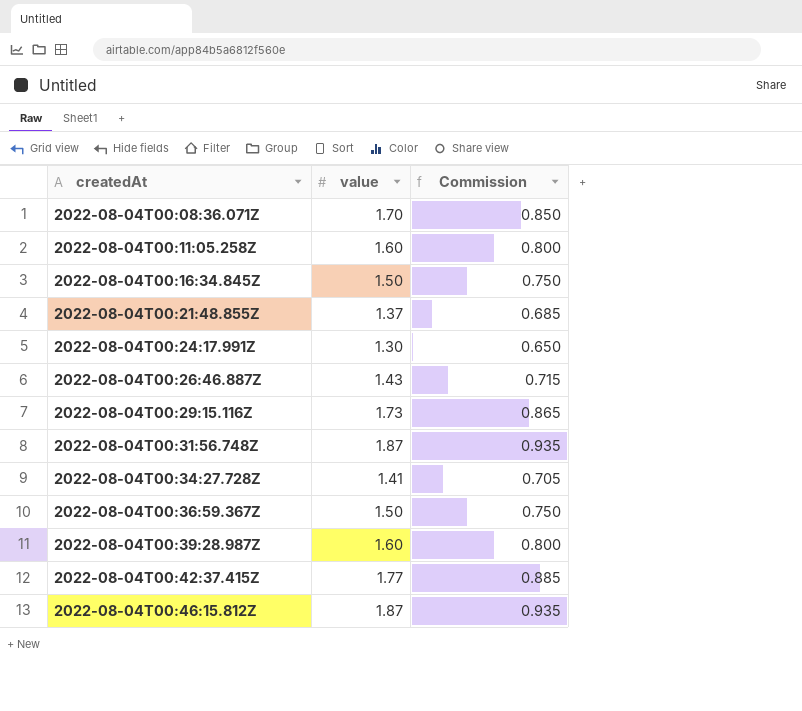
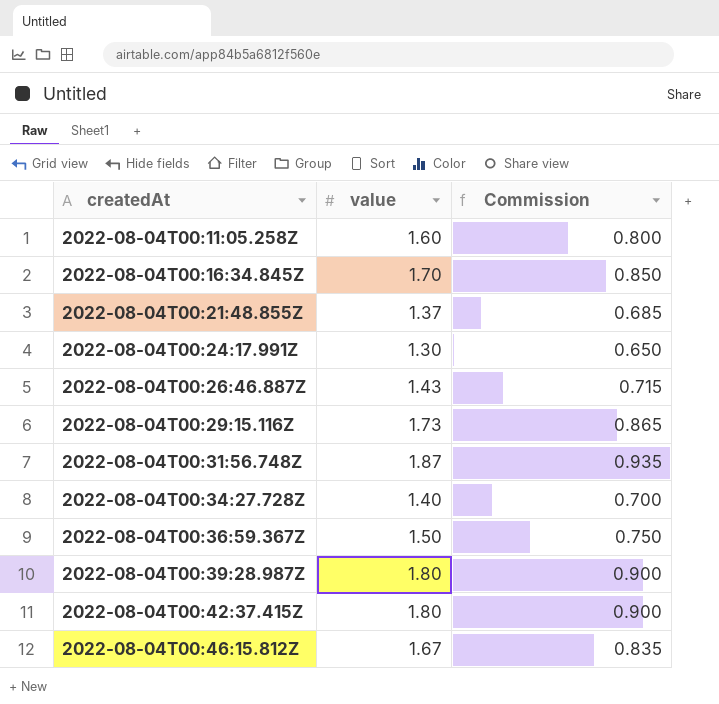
row 2022-08-04T00:08:36.071Z: 1.70 | 0.850 -> none
2022-08-04T00:16:34.845Z | value: 1.50 -> 1.70
2022-08-04T00:16:34.845Z | Commission: 0.750 -> 0.850
2022-08-04T00:34:27.728Z | value: 1.41 -> 1.40
2022-08-04T00:34:27.728Z | Commission: 0.705 -> 0.700
2022-08-04T00:39:28.987Z | value: 1.60 -> 1.80
2022-08-04T00:39:28.987Z | Commission: 0.800 -> 0.900
2022-08-04T00:42:37.415Z | value: 1.77 -> 1.80
2022-08-04T00:42:37.415Z | Commission: 0.885 -> 0.900
2022-08-04T00:46:15.812Z | value: 1.87 -> 1.67
2022-08-04T00:46:15.812Z | Commission: 0.935 -> 0.835

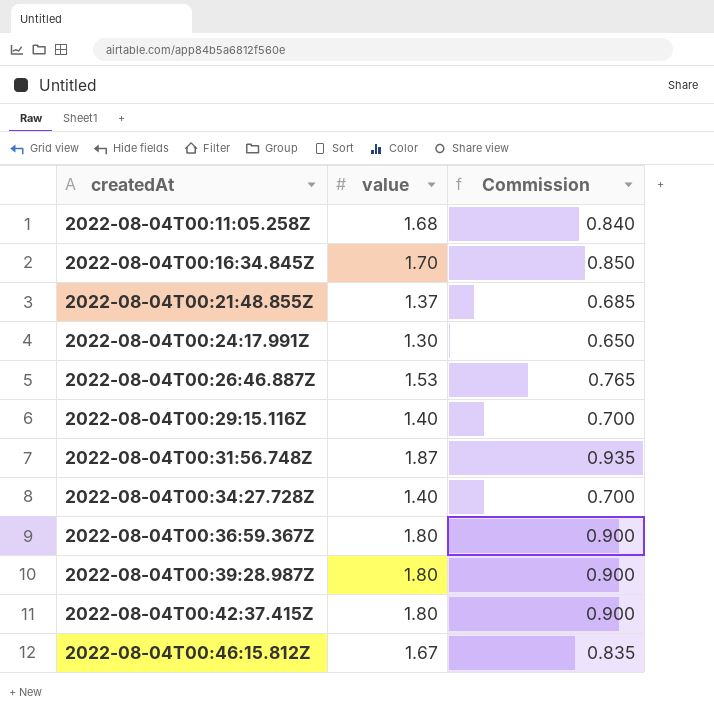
2022-08-04T00:11:05.258Z | value: 1.60 -> 1.68
2022-08-04T00:11:05.258Z | Commission: 0.800 -> 0.840
2022-08-04T00:26:46.887Z | value: 1.43 -> 1.53
2022-08-04T00:26:46.887Z | Commission: 0.715 -> 0.765
2022-08-04T00:29:15.116Z | value: 1.73 -> 1.40
2022-08-04T00:29:15.116Z | Commission: 0.865 -> 0.700
2022-08-04T00:36:59.367Z | value: 1.50 -> 1.80
2022-08-04T00:36:59.367Z | Commission: 0.750 -> 0.900

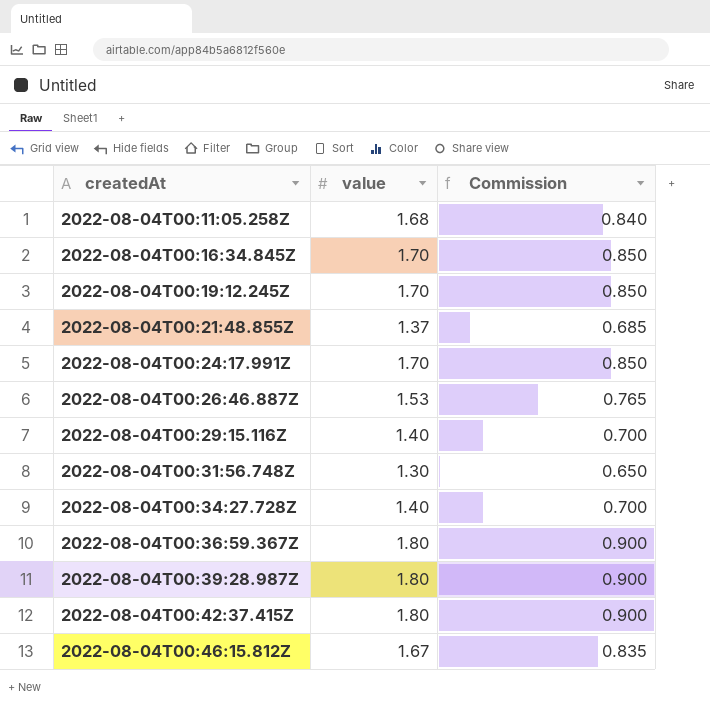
row 2022-08-04T00:19:12.245Z: none -> 1.70 | 0.850
2022-08-04T00:24:17.991Z | value: 1.30 -> 1.70
2022-08-04T00:24:17.991Z | Commission: 0.650 -> 0.850
2022-08-04T00:31:56.748Z | value: 1.87 -> 1.30
2022-08-04T00:31:56.748Z | Commission: 0.935 -> 0.650

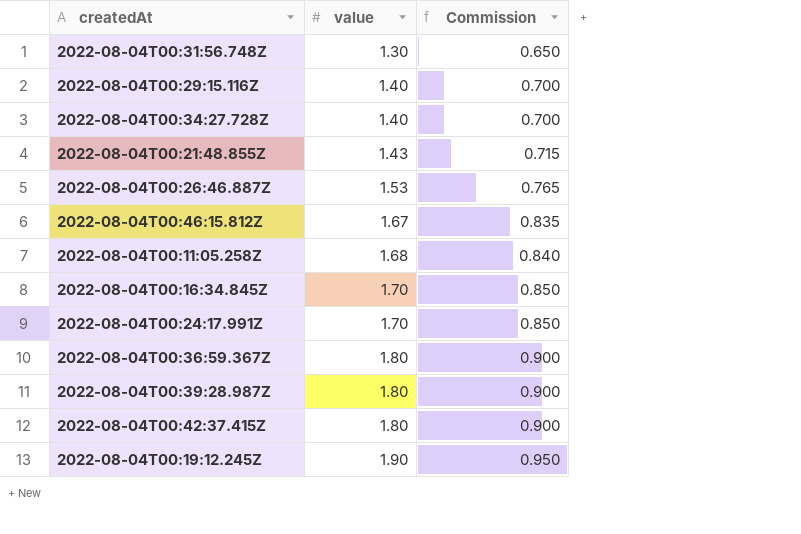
row order: createdAt ascending -> value ascending
2022-08-04T00:21:48.855Z | value: 1.37 -> 1.43
2022-08-04T00:21:48.855Z | Commission: 0.685 -> 0.715
2022-08-04T00:19:12.245Z | value: 1.70 -> 1.90
2022-08-04T00:19:12.245Z | Commission: 0.850 -> 0.950

